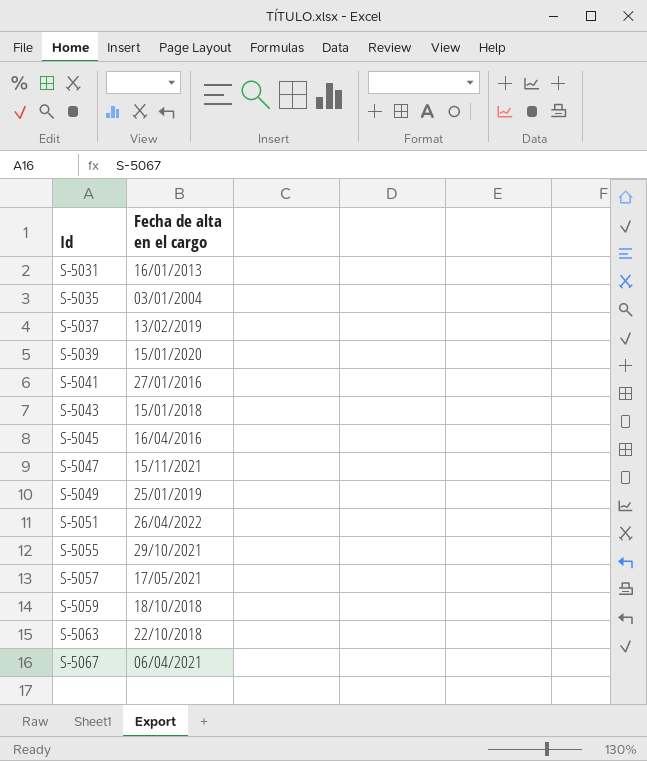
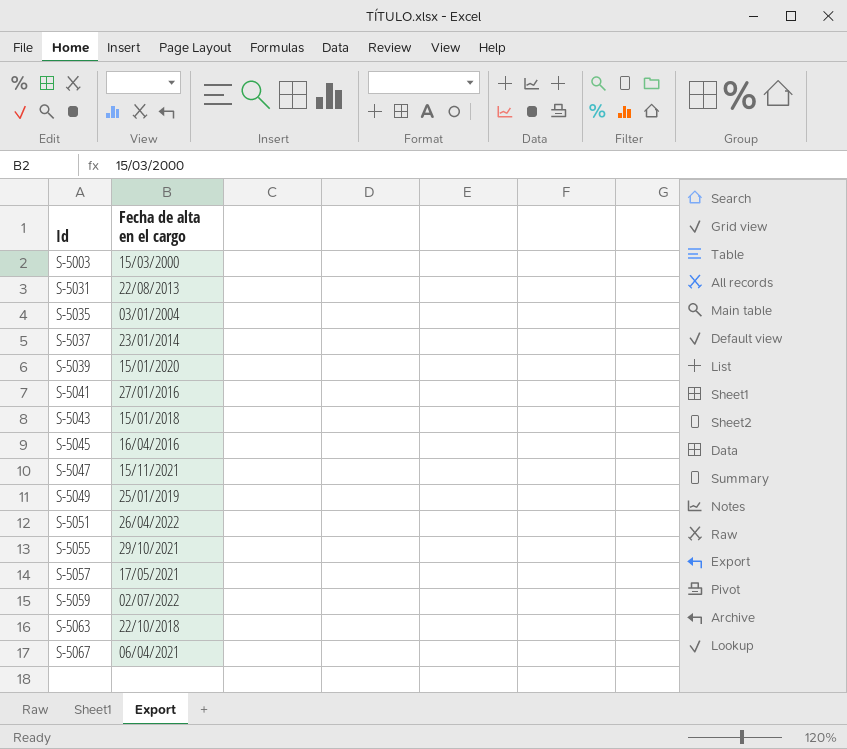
row S-5003: none -> 15/03/2000
S-5031 | Fecha de alta en el cargo: 16/01/2013 -> 22/08/2013
S-5037 | Fecha de alta en el cargo: 13/02/2019 -> 23/01/2014
S-5059 | Fecha de alta en el cargo: 18/10/2018 -> 02/07/2022

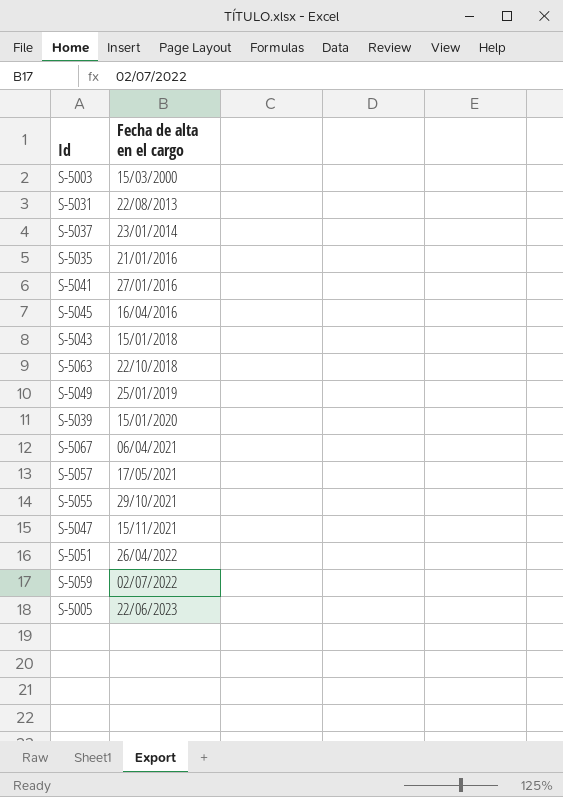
row order: Id ascending -> Fecha de alta en el cargo ascending
S-5035 | Fecha de alta en el cargo: 03/01/2004 -> 21/01/2016
row S-5005: none -> 22/06/2023

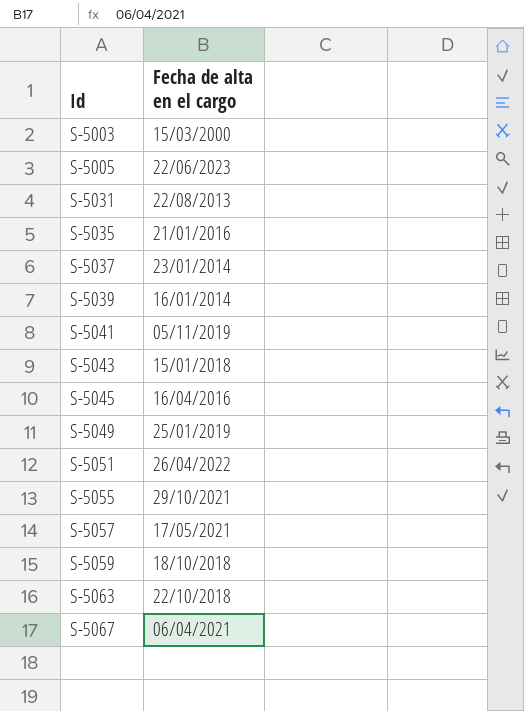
row order: Fecha de alta en el cargo ascending -> Id ascending
row S-5047: 15/11/2021 -> none
S-5039 | Fecha de alta en el cargo: 15/01/2020 -> 16/01/2014
S-5041 | Fecha de alta en el cargo: 27/01/2016 -> 05/11/2019
S-5059 | Fecha de alta en el cargo: 02/07/2022 -> 18/10/2018

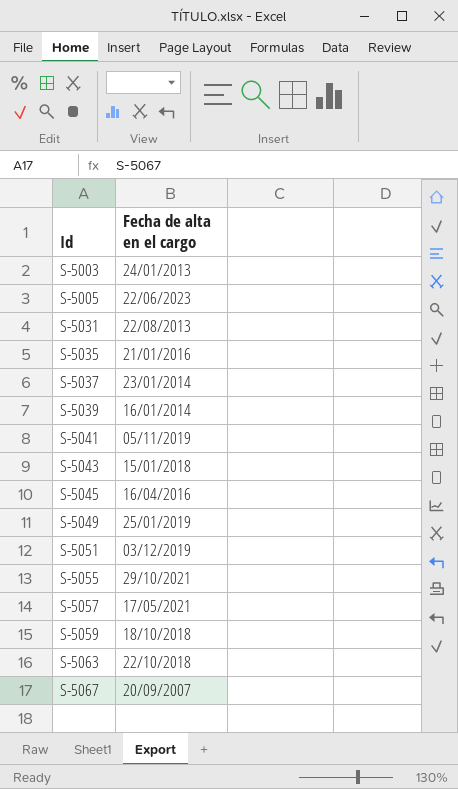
S-5003 | Fecha de alta en el cargo: 15/03/2000 -> 24/01/2013
S-5051 | Fecha de alta en el cargo: 26/04/2022 -> 03/12/2019
S-5067 | Fecha de alta en el cargo: 06/04/2021 -> 20/09/2007

